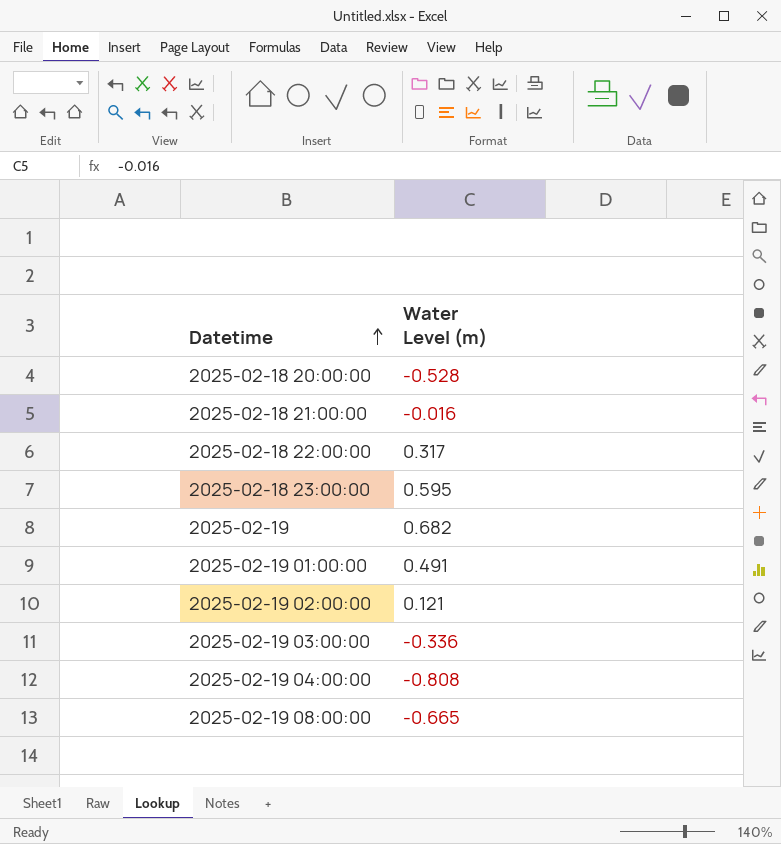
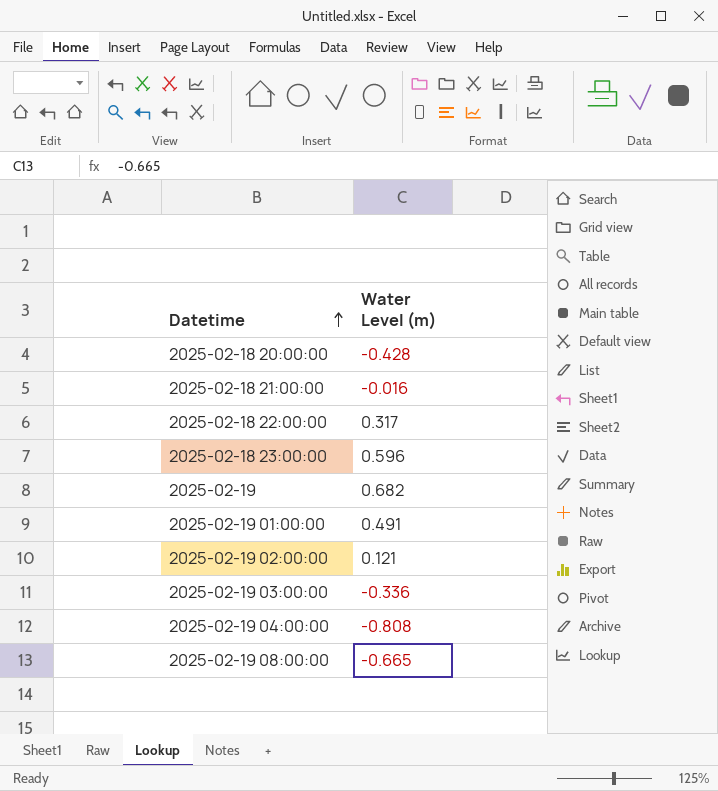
2025-02-18 20:00:00 | Water Level (m): -0.528 -> -0.428
2025-02-18 23:00:00 | Water Level (m): 0.595 -> 0.596

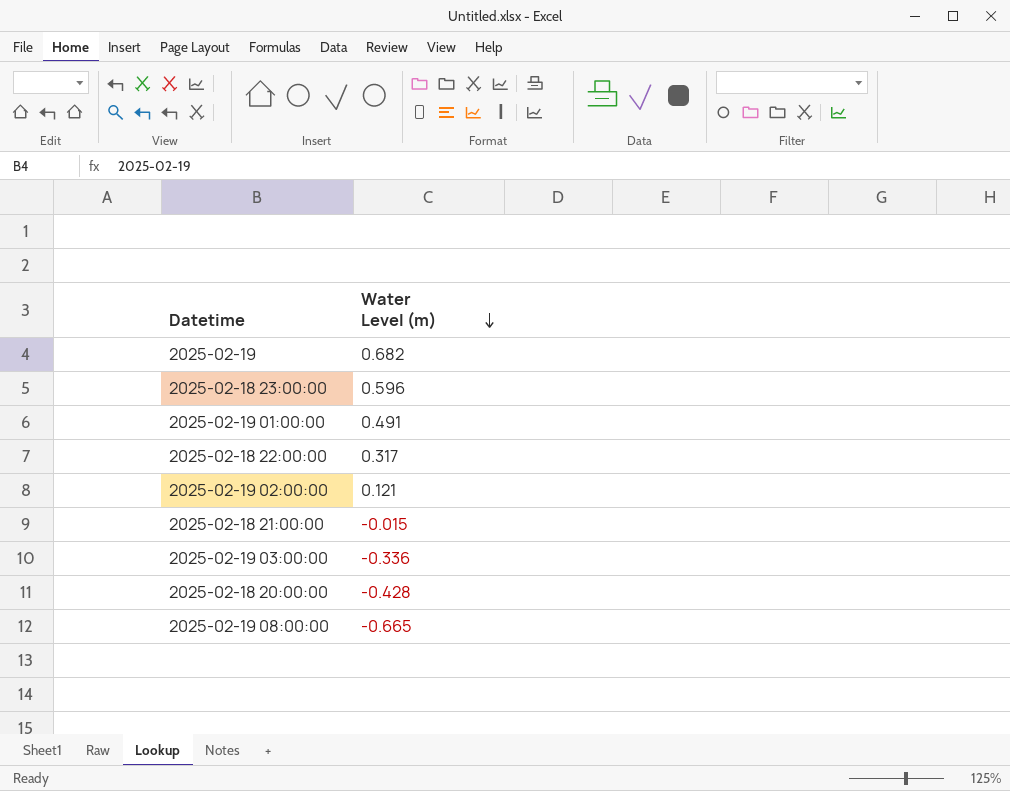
row order: Datetime ascending -> Water Level (m) descending
row 2025-02-19 04:00:00: -0.808 -> none
2025-02-18 21:00:00 | Water Level (m): -0.016 -> -0.015

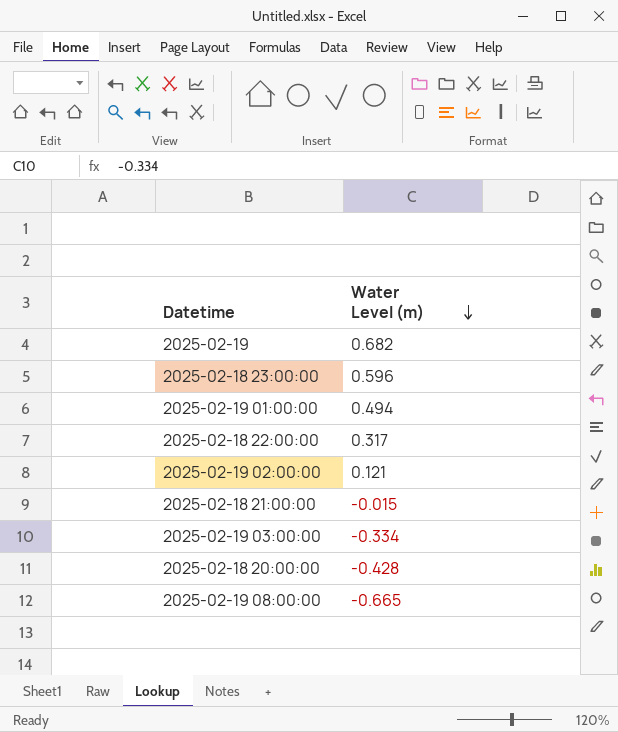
2025-02-19 01:00:00 | Water Level (m): 0.491 -> 0.494
2025-02-19 03:00:00 | Water Level (m): -0.336 -> -0.334

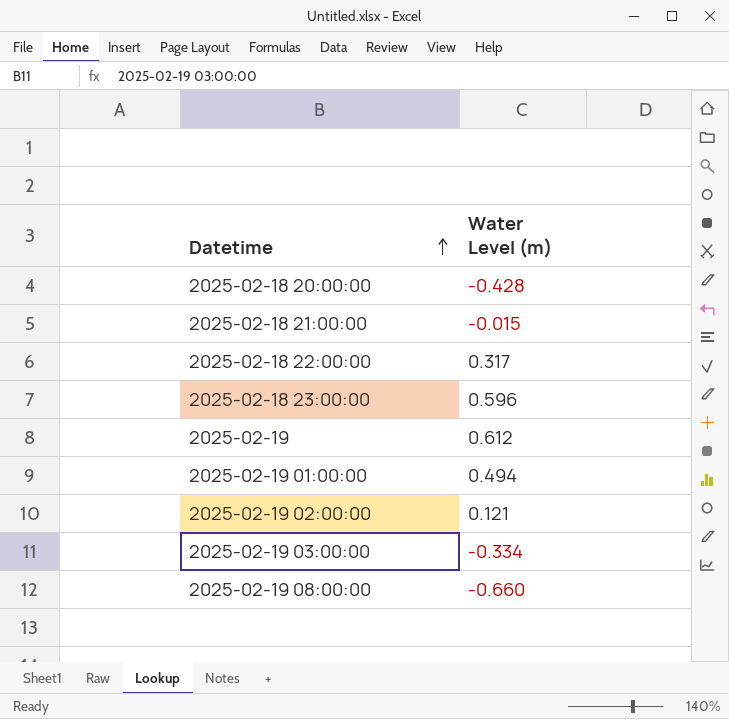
row order: Water Level (m) descending -> Datetime ascending
2025-02-19 | Water Level (m): 0.682 -> 0.612
2025-02-19 08:00:00 | Water Level (m): -0.665 -> -0.660

